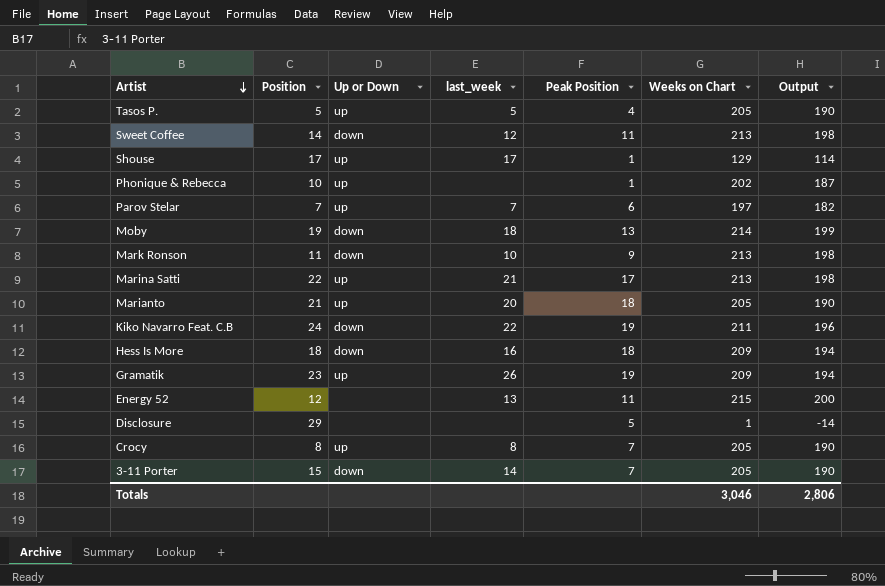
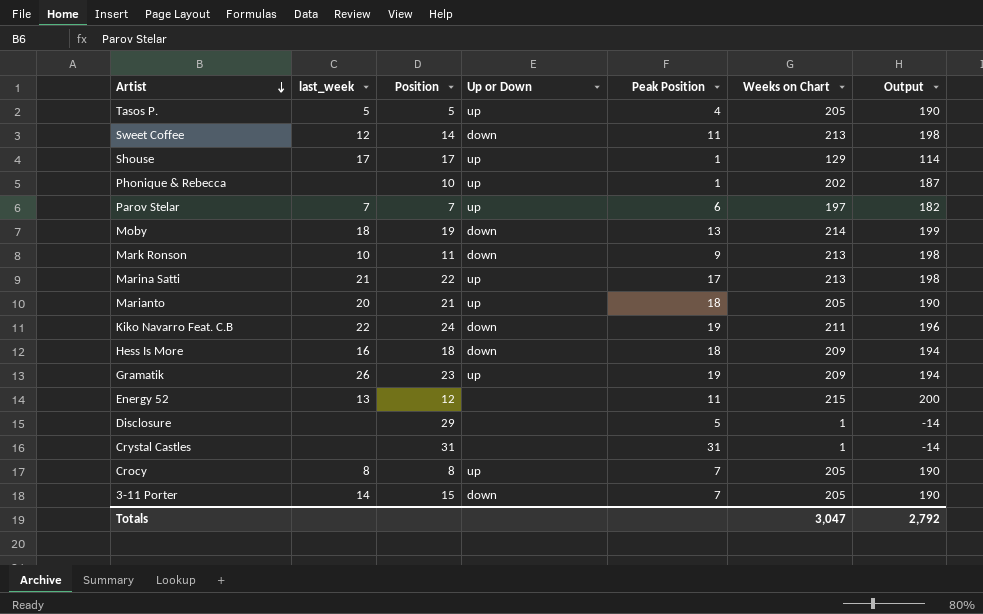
column last_week | position: 4 -> 2
row Crystal Castles: none -> none | 31 | none | 31 | 1 | -14
Totals | Weeks on Chart: 3,046 -> 3,047
Totals | Output: 2,806 -> 2,792

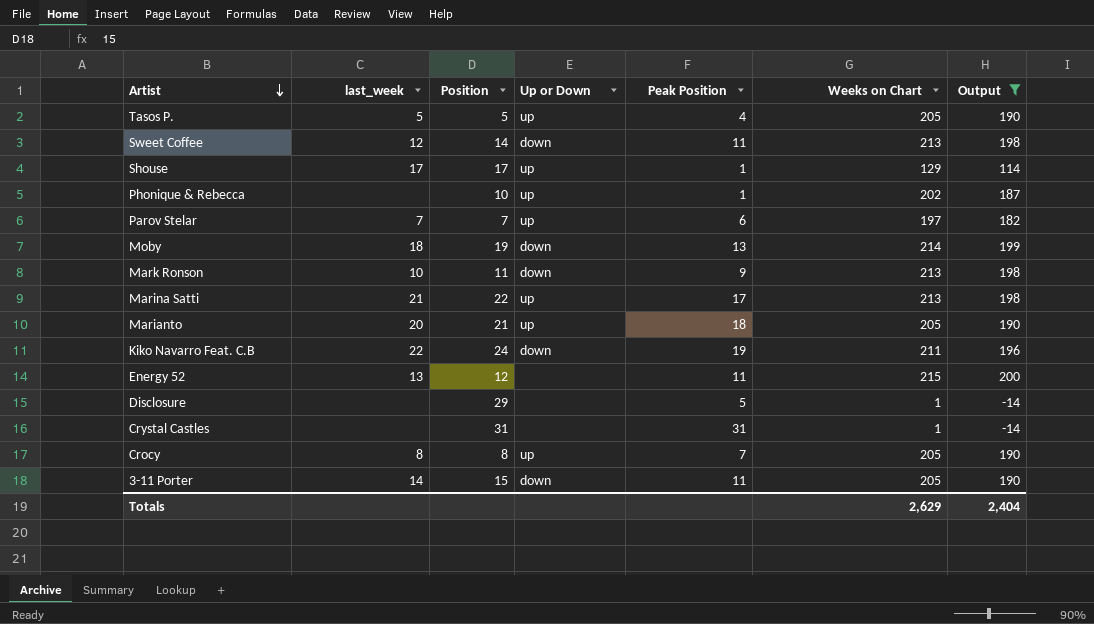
filter: none -> Output != 194
3-11 Porter | Peak Position: 7 -> 11
Totals | Weeks on Chart: 3,047 -> 2,629
Totals | Output: 2,792 -> 2,404

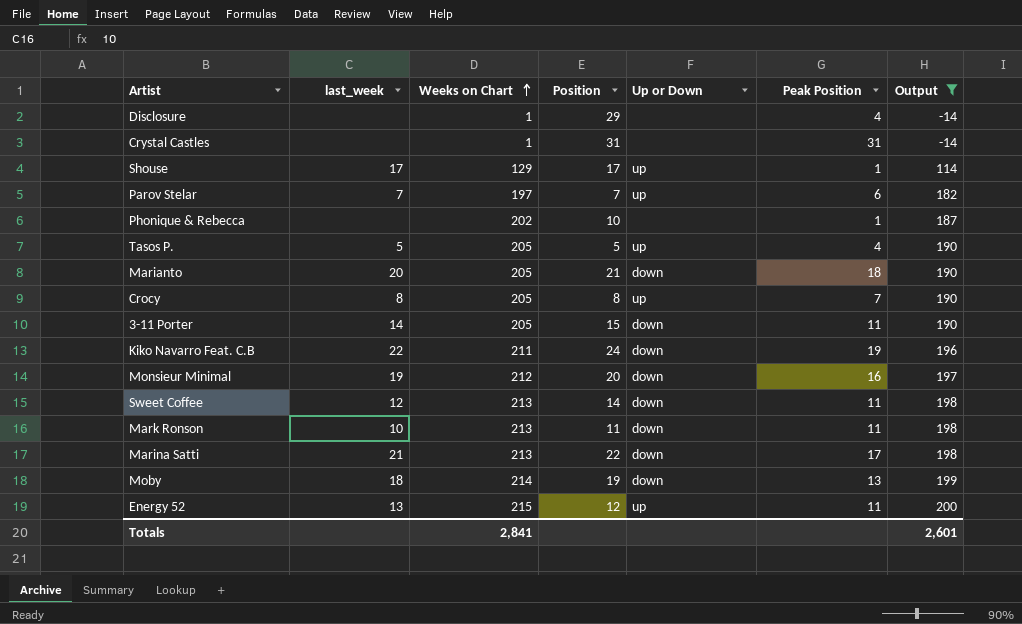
row order: Artist descending -> Weeks on Chart ascending
column Weeks on Chart | position: 6 -> 3
Disclosure | Peak Position: 5 -> 4
Phonique & Rebecca | Up or Down: up -> none
Marianto | Up or Down: up -> down
row Monsieur Minimal: none -> 19 | 212 | 20 | down | 16 | 197
Mark Ronson | Peak Position: 9 -> 11
Marina Satti | Up or Down: up -> down
Energy 52 | Up or Down: none -> up
Totals | Weeks on Chart: 2,629 -> 2,841
Totals | Output: 2,404 -> 2,601

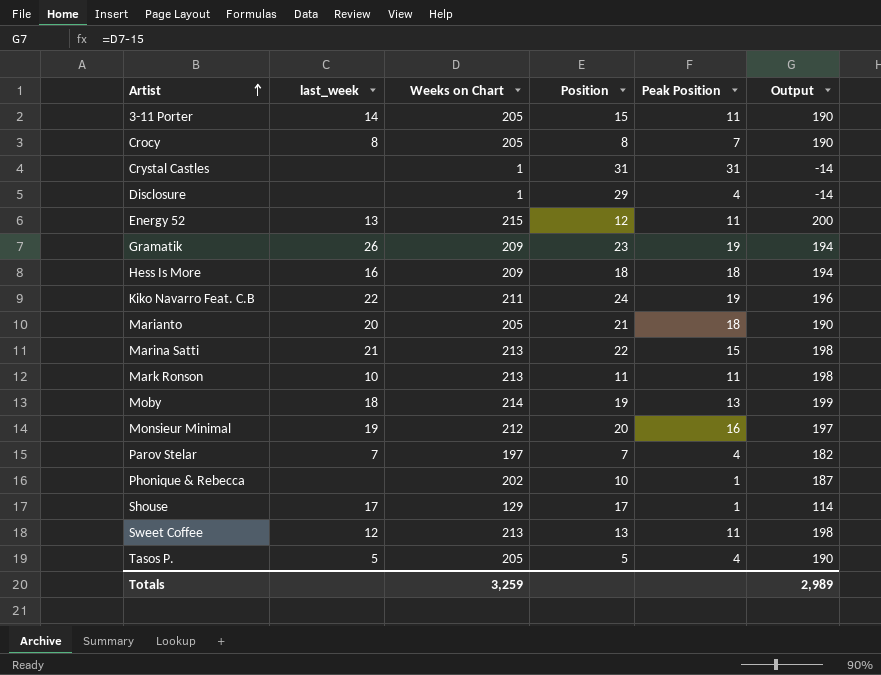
filter: Output != 194 -> none
row order: Weeks on Chart ascending -> Artist ascending
column Up or Down | position: 5 -> none
Marina Satti | Peak Position: 17 -> 15
Parov Stelar | Peak Position: 6 -> 4
Sweet Coffee | Position: 14 -> 13
Totals | Weeks on Chart: 2,841 -> 3,259
Totals | Output: 2,601 -> 2,989

